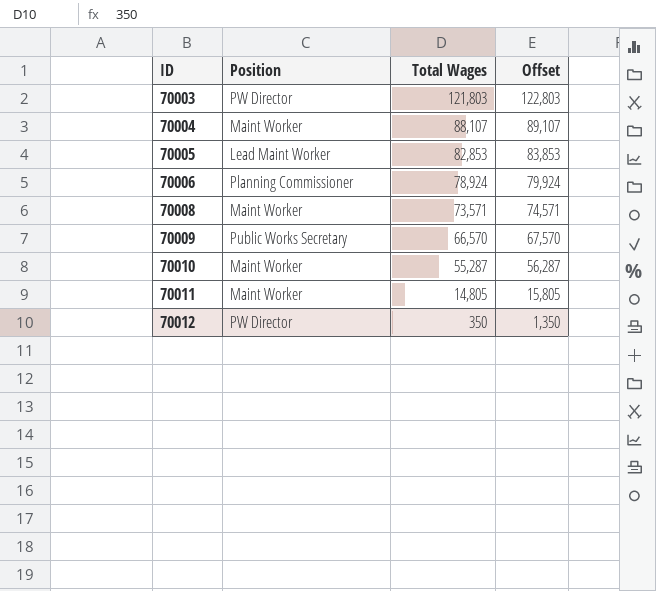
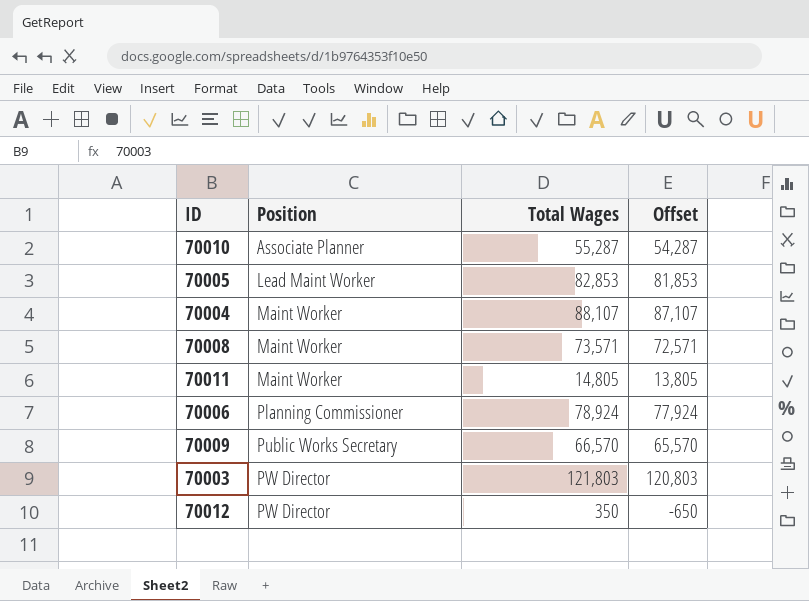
row order: ID ascending -> Position ascending
column Offset | formula: [Total Wages] + 1000 -> [Total Wages] - 1000
70010 | Position: Maint Worker -> Associate Planner

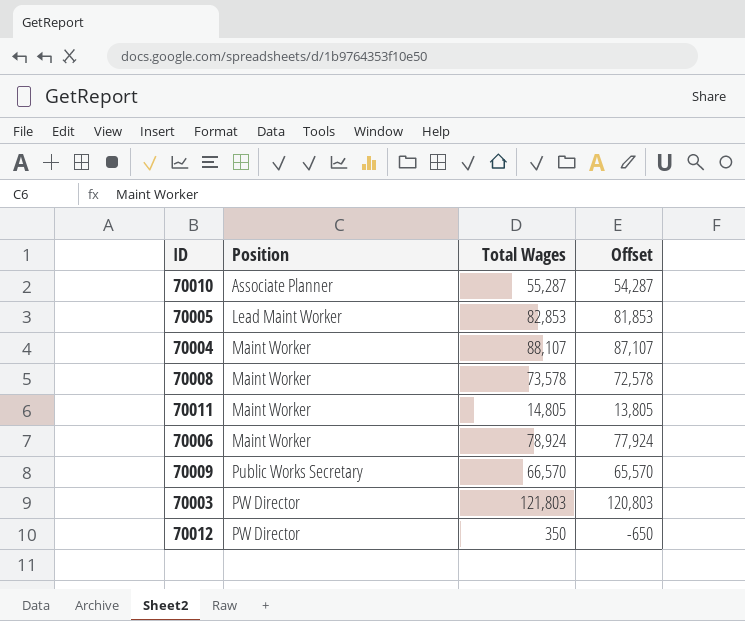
70008 | Total Wages: 73,571 -> 73,578
70008 | Offset: 72,571 -> 72,578
70006 | Position: Planning Commissioner -> Maint Worker

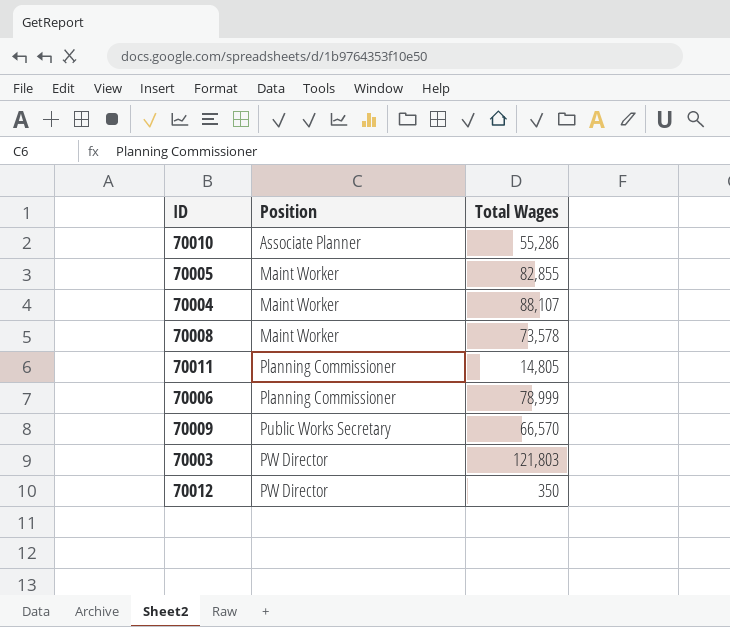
column Offset | formula: [Total Wages] - 1000 -> none
70010 | Total Wages: 55,287 -> 55,286
70005 | Position: Lead Maint Worker -> Maint Worker
70005 | Total Wages: 82,853 -> 82,855
70011 | Position: Maint Worker -> Planning Commissioner
70006 | Position: Maint Worker -> Planning Commissioner
70006 | Total Wages: 78,924 -> 78,999

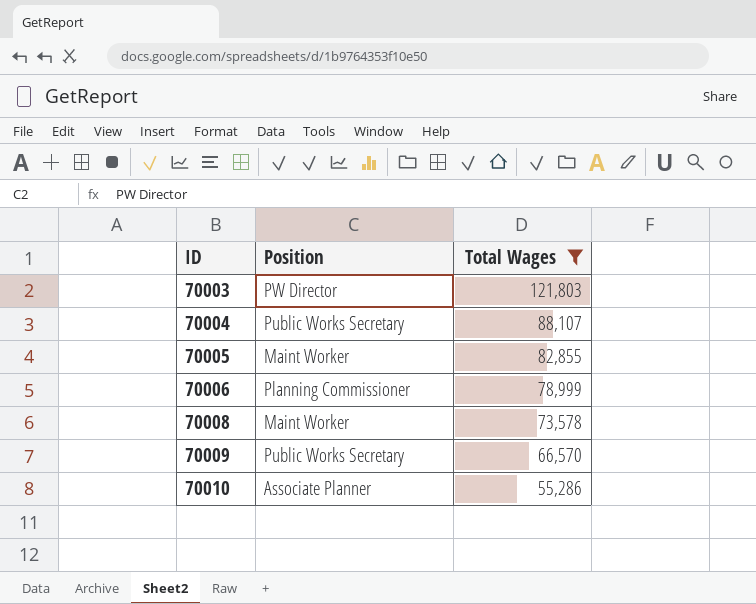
filter: none -> Total Wages >= 55,286
row order: Position ascending -> ID ascending
70004 | Position: Maint Worker -> Public Works Secretary

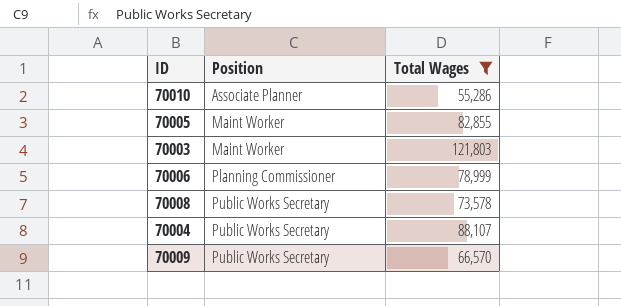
row order: ID ascending -> Position ascending
70003 | Position: PW Director -> Maint Worker
70008 | Position: Maint Worker -> Public Works Secretary

